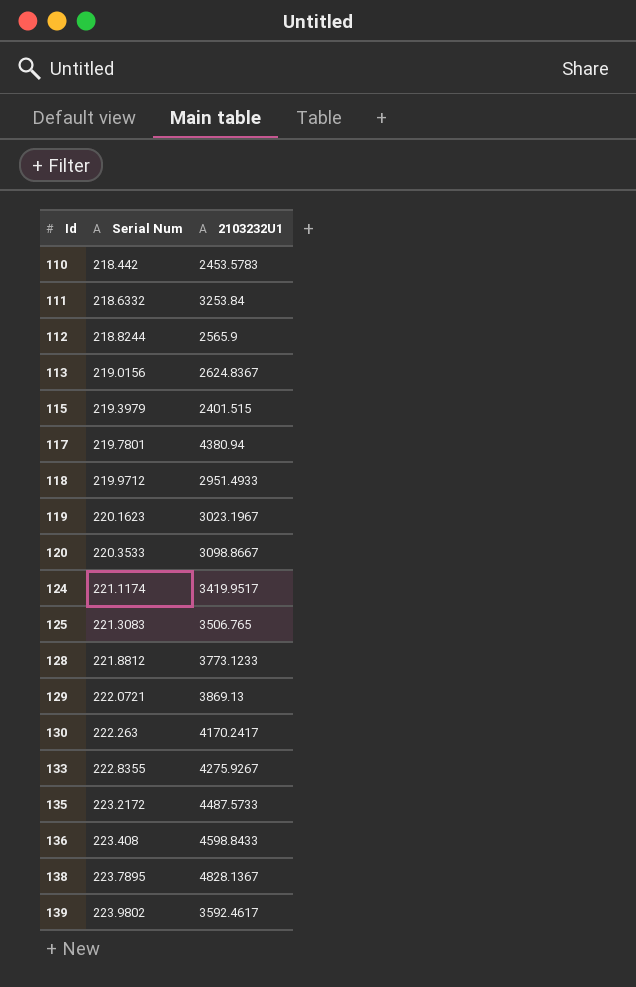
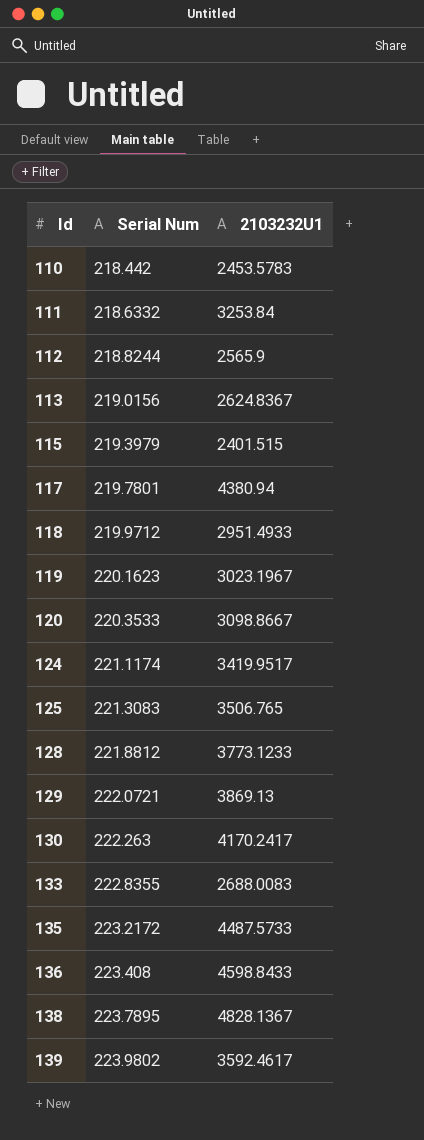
133 | 2103232U1: 4275.9267 -> 2688.0083

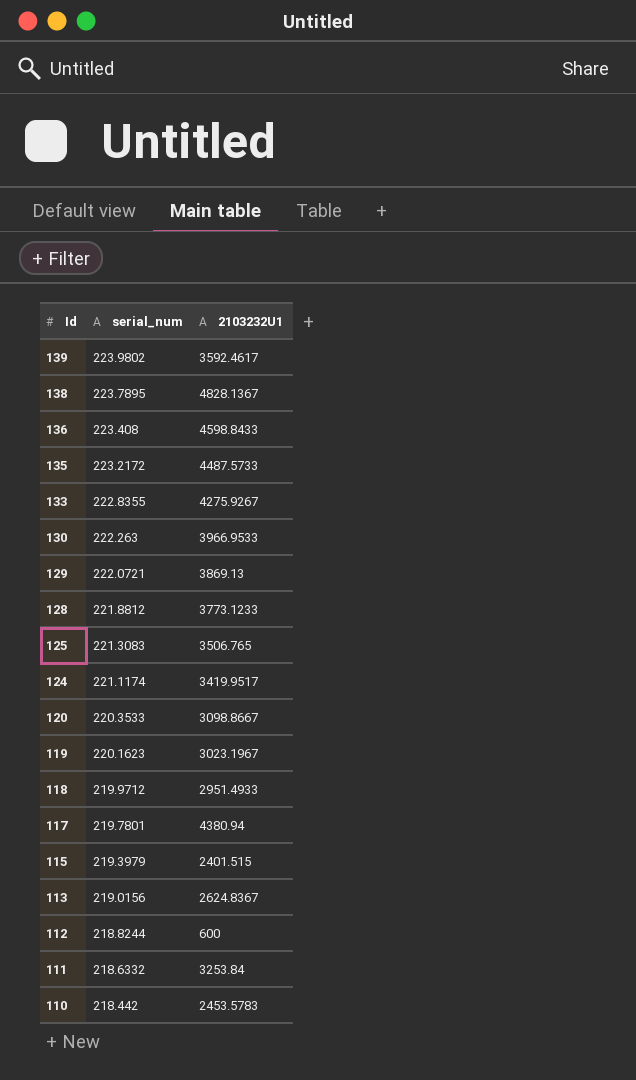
row order: Id ascending -> Id descending
column name: Serial Num -> serial_num
133 | 2103232U1: 2688.0083 -> 4275.9267
130 | 2103232U1: 4170.2417 -> 3966.9533
112 | 2103232U1: 2565.9 -> 600

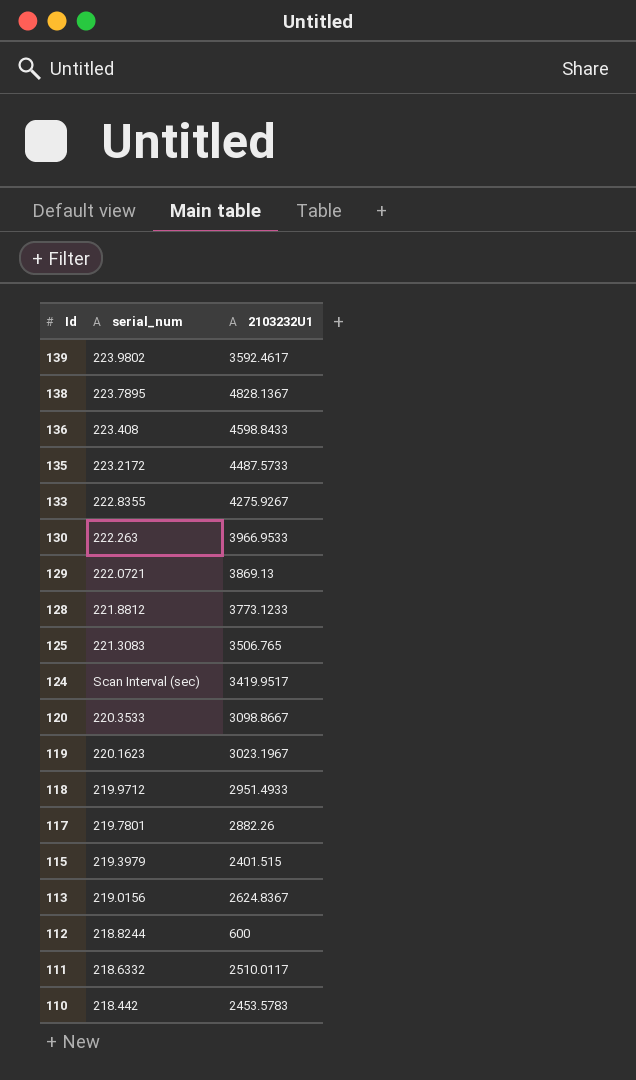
124 | serial_num: 221.1174 -> Scan Interval (sec)
117 | 2103232U1: 4380.94 -> 2882.26
111 | 2103232U1: 3253.84 -> 2510.0117

